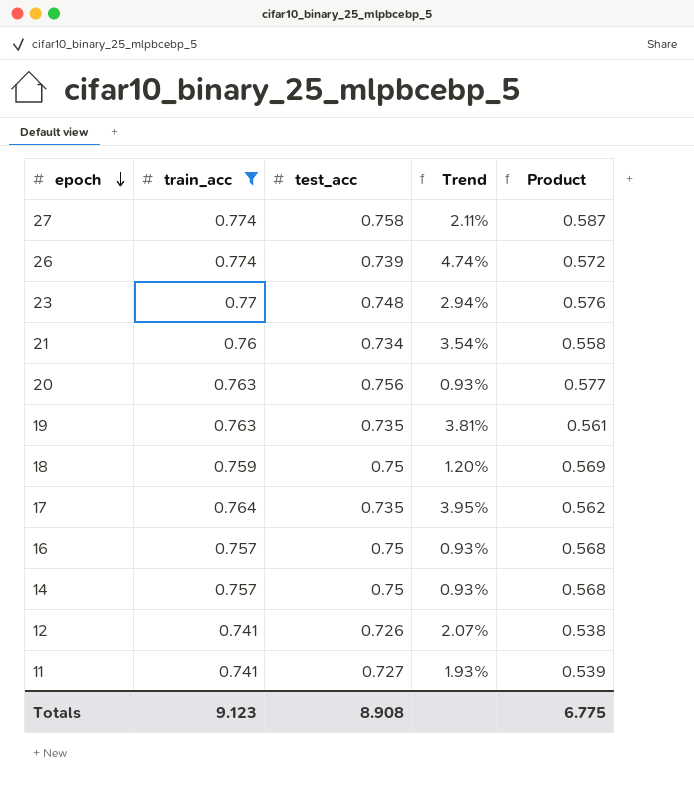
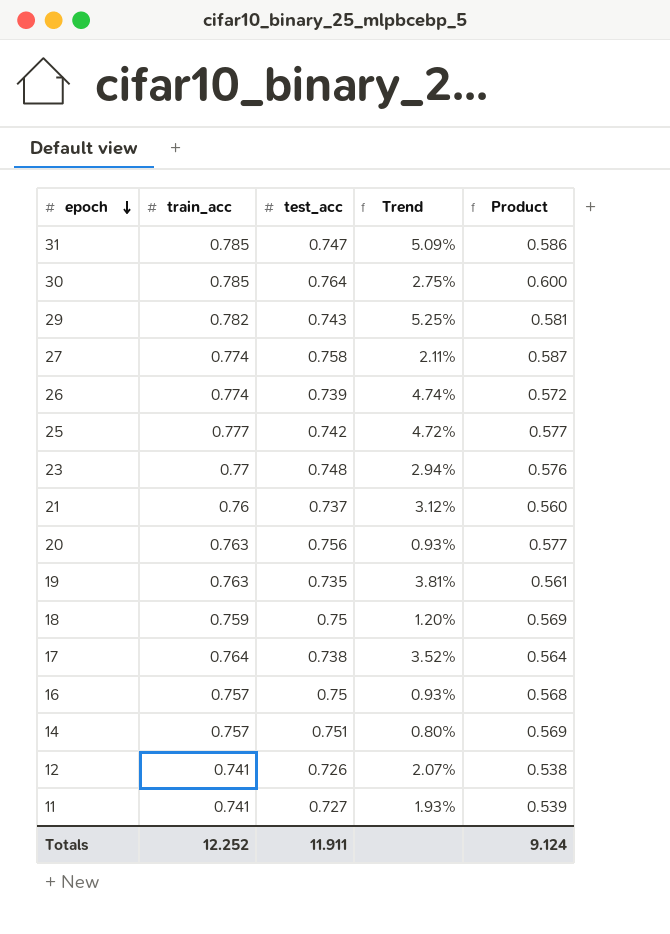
filter: train_acc <= 0.774 -> none
21 | test_acc: 0.734 -> 0.737
21 | Trend: 3.54% -> 3.12%
21 | Product: 0.558 -> 0.560
17 | test_acc: 0.735 -> 0.738
17 | Trend: 3.95% -> 3.52%
17 | Product: 0.562 -> 0.564
14 | test_acc: 0.75 -> 0.751
14 | Trend: 0.93% -> 0.80%
14 | Product: 0.568 -> 0.569
Totals | train_acc: 9.123 -> 12.252
Totals | test_acc: 8.908 -> 11.911
Totals | Product: 6.775 -> 9.124

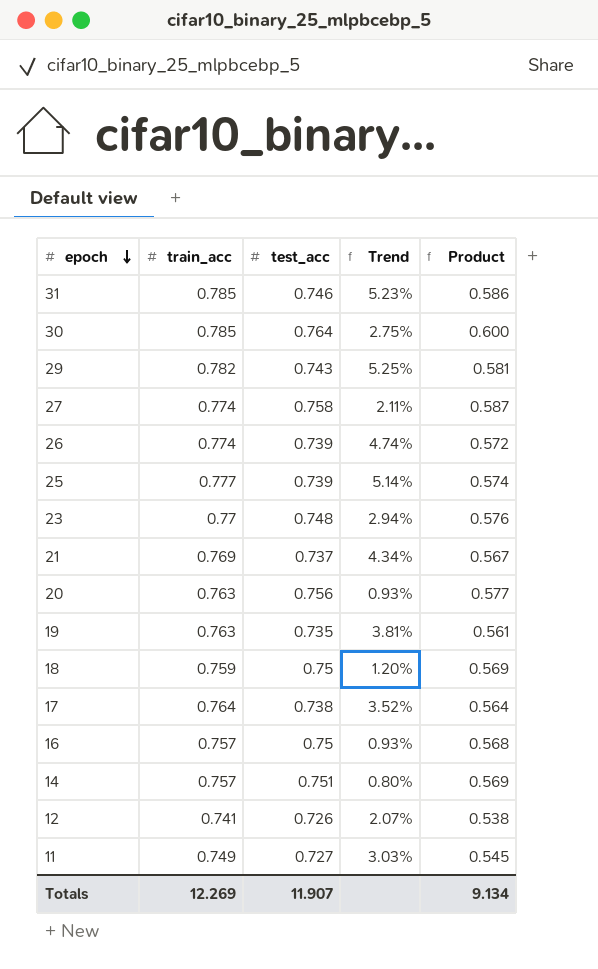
31 | test_acc: 0.747 -> 0.746
31 | Trend: 5.09% -> 5.23%
25 | test_acc: 0.742 -> 0.739
25 | Trend: 4.72% -> 5.14%
25 | Product: 0.577 -> 0.574
21 | train_acc: 0.76 -> 0.769
21 | Trend: 3.12% -> 4.34%
21 | Product: 0.560 -> 0.567
11 | train_acc: 0.741 -> 0.749
11 | Trend: 1.93% -> 3.03%
11 | Product: 0.539 -> 0.545
Totals | train_acc: 12.252 -> 12.269
Totals | test_acc: 11.911 -> 11.907
Totals | Product: 9.124 -> 9.134

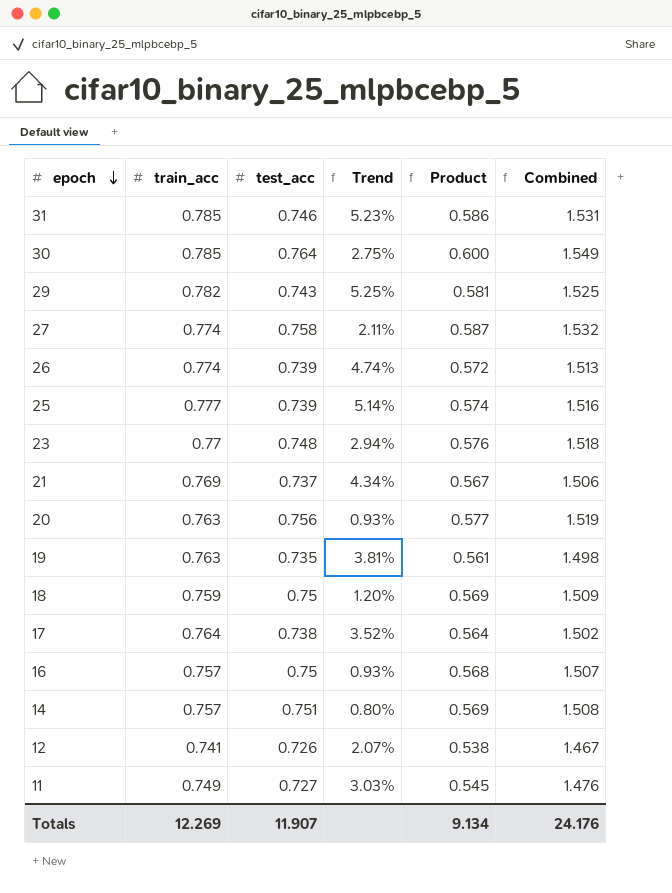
column Combined | formula: none -> [train_acc] + [test_acc]

